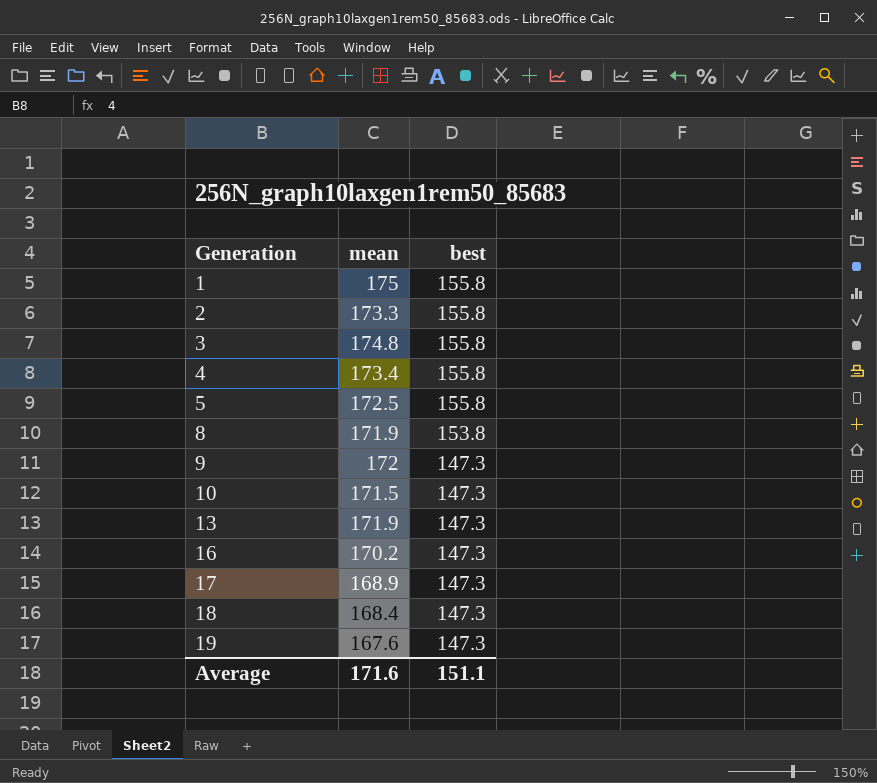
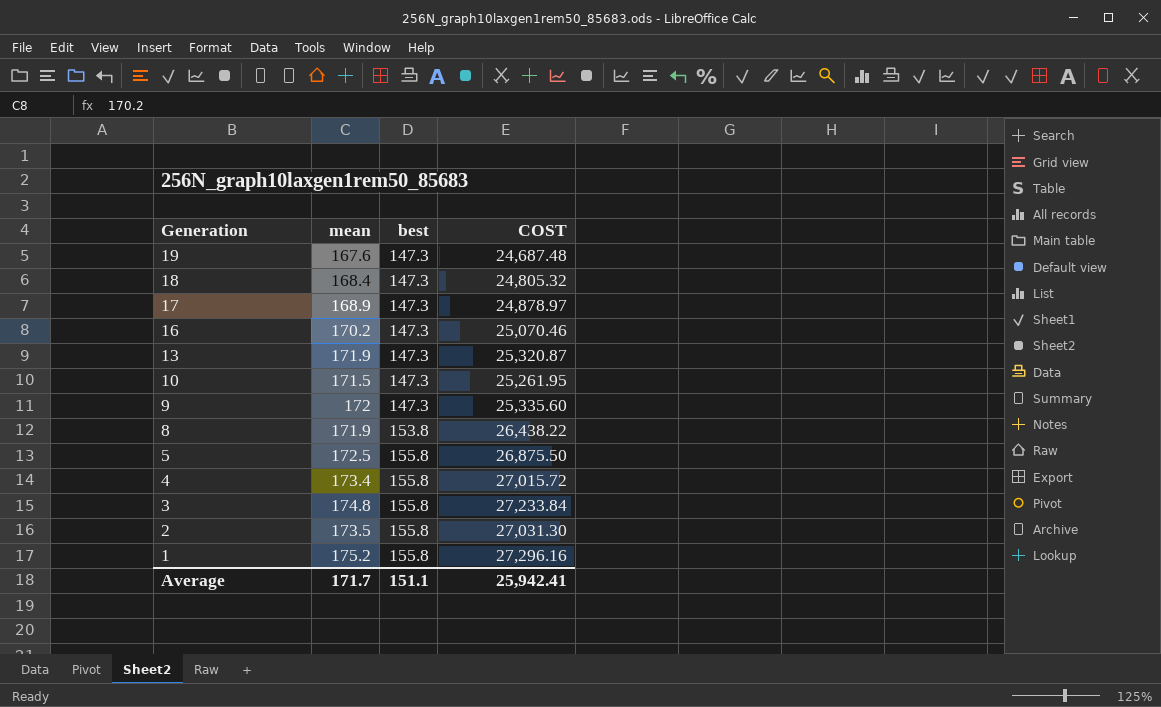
row order: Generation ascending -> Generation descending
column COST | formula: none -> [mean] * [best]
2 | mean: 173.3 -> 173.5
1 | mean: 175 -> 175.2
Average | mean: 171.6 -> 171.7

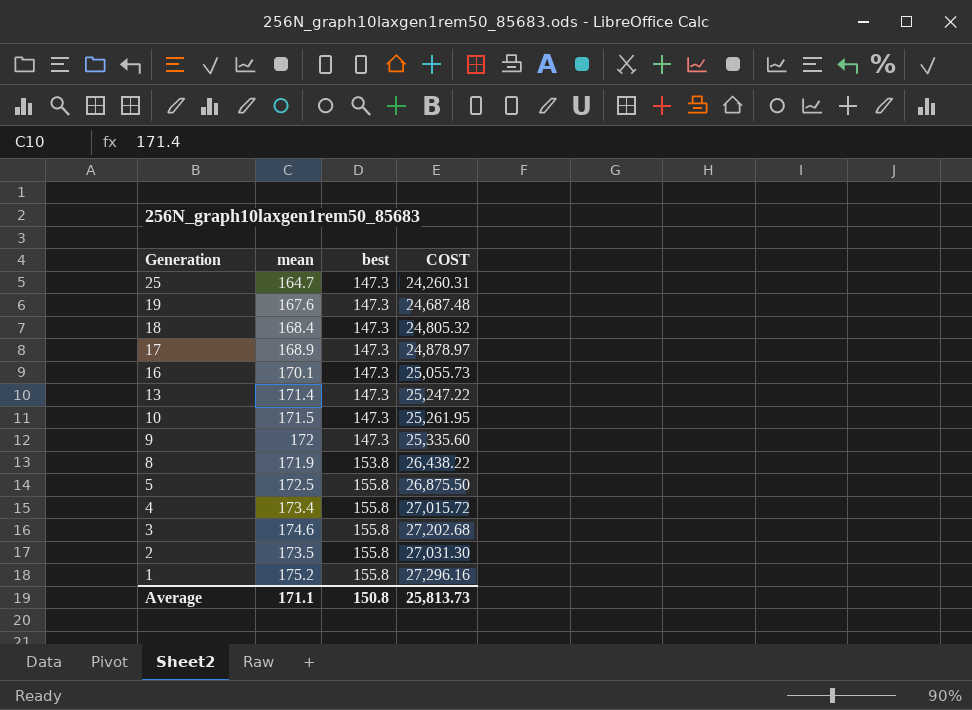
row 25: none -> 164.7 | 147.3 | 24,260.31
16 | mean: 170.2 -> 170.1
16 | COST: 25,070.46 -> 25,055.73
13 | mean: 171.9 -> 171.4
13 | COST: 25,320.87 -> 25,247.22
3 | mean: 174.8 -> 174.6
3 | COST: 27,233.84 -> 27,202.68
Average | mean: 171.7 -> 171.1
Average | best: 151.1 -> 150.8
Average | COST: 25,942.41 -> 25,813.73

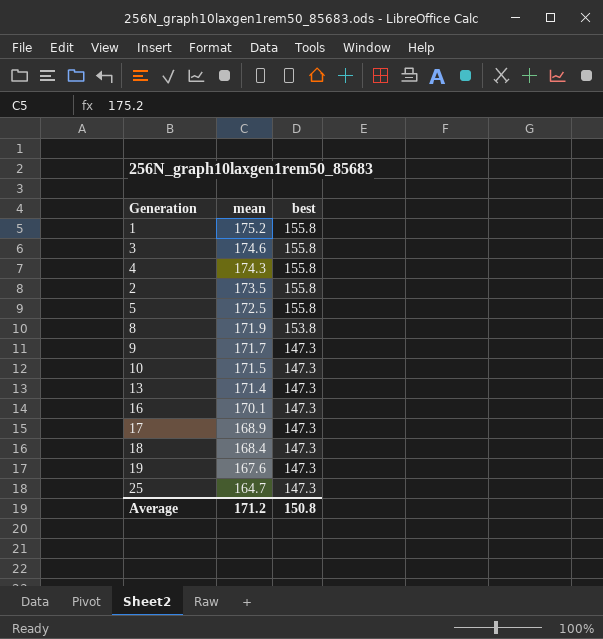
row order: Generation descending -> mean descending
column COST | formula: [mean] * [best] -> none
4 | mean: 173.4 -> 174.3
9 | mean: 172 -> 171.7
Average | mean: 171.1 -> 171.2

